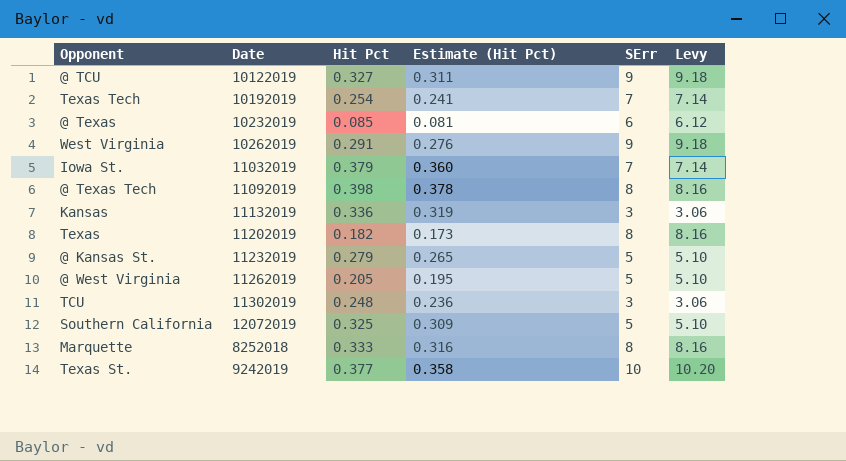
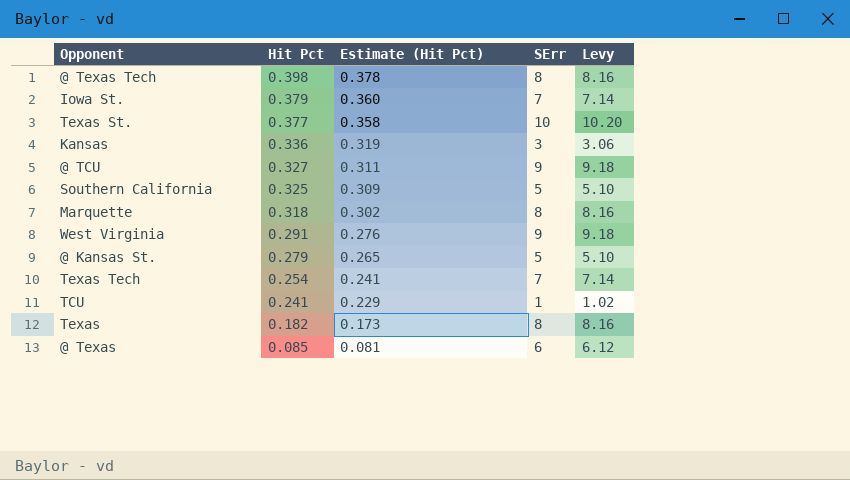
row order: none -> Hit Pct descending
column Date | position: 2 -> none
row @ West Virginia: 11262019 | 0.205 | 0.195 | 5 | 5.10 -> none
Marquette | Hit Pct: 0.333 -> 0.318
Marquette | Estimate (Hit Pct): 0.316 -> 0.302
TCU | Hit Pct: 0.248 -> 0.241
TCU | Estimate (Hit Pct): 0.236 -> 0.229
TCU | SErr: 3 -> 1
TCU | Levy: 3.06 -> 1.02

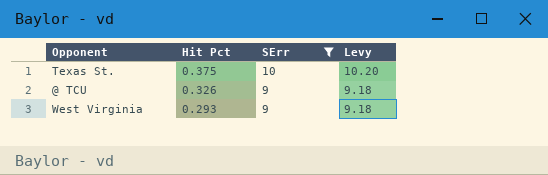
filter: none -> SErr >= 9
column Estimate (Hit Pct) | formula: [Hit Pct] * 0.95 -> none
Texas St. | Hit Pct: 0.377 -> 0.375
@ TCU | Hit Pct: 0.327 -> 0.326
West Virginia | Hit Pct: 0.291 -> 0.293

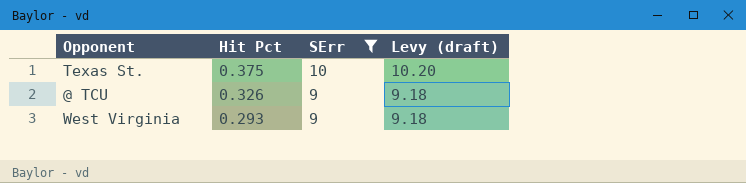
column name: Levy -> Levy (draft)

